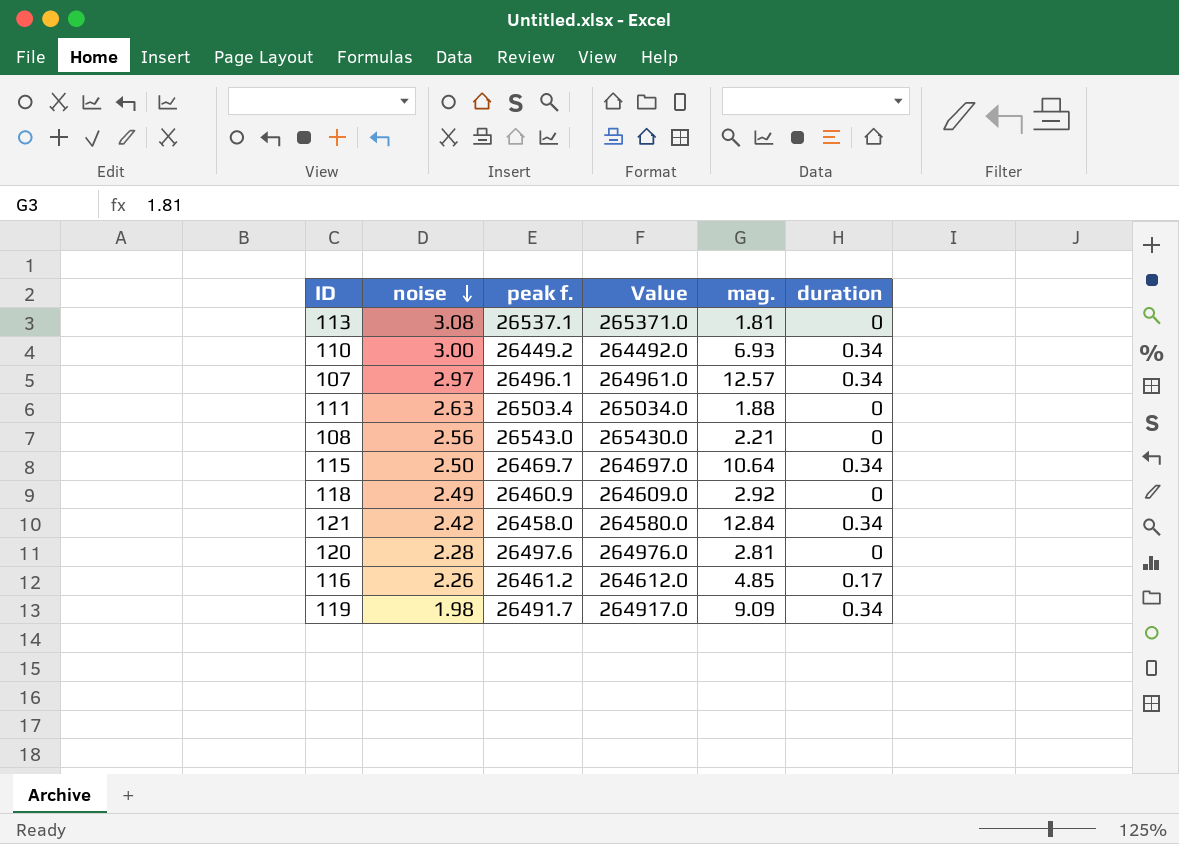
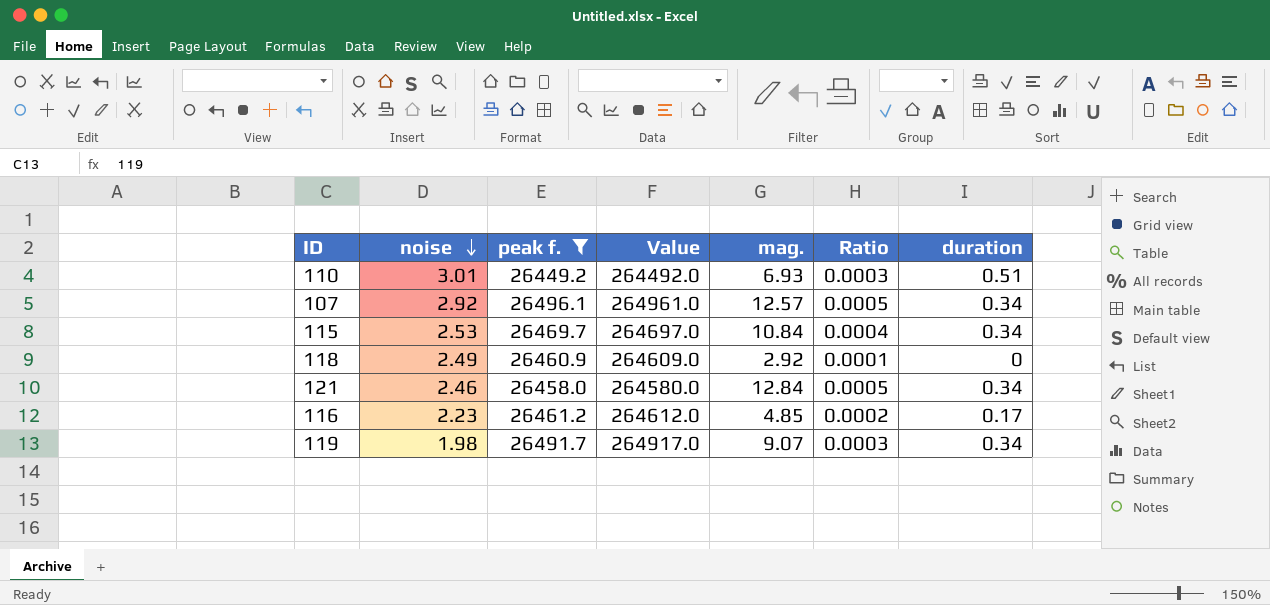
filter: none -> peak f. <= 26496.1
column Ratio | formula: none -> [mag.] / [peak f.]
110 | noise: 3.00 -> 3.01
110 | duration: 0.34 -> 0.51
107 | noise: 2.97 -> 2.92
115 | noise: 2.50 -> 2.53
115 | mag.: 10.64 -> 10.84
121 | noise: 2.42 -> 2.46
116 | noise: 2.26 -> 2.23
119 | mag.: 9.09 -> 9.07

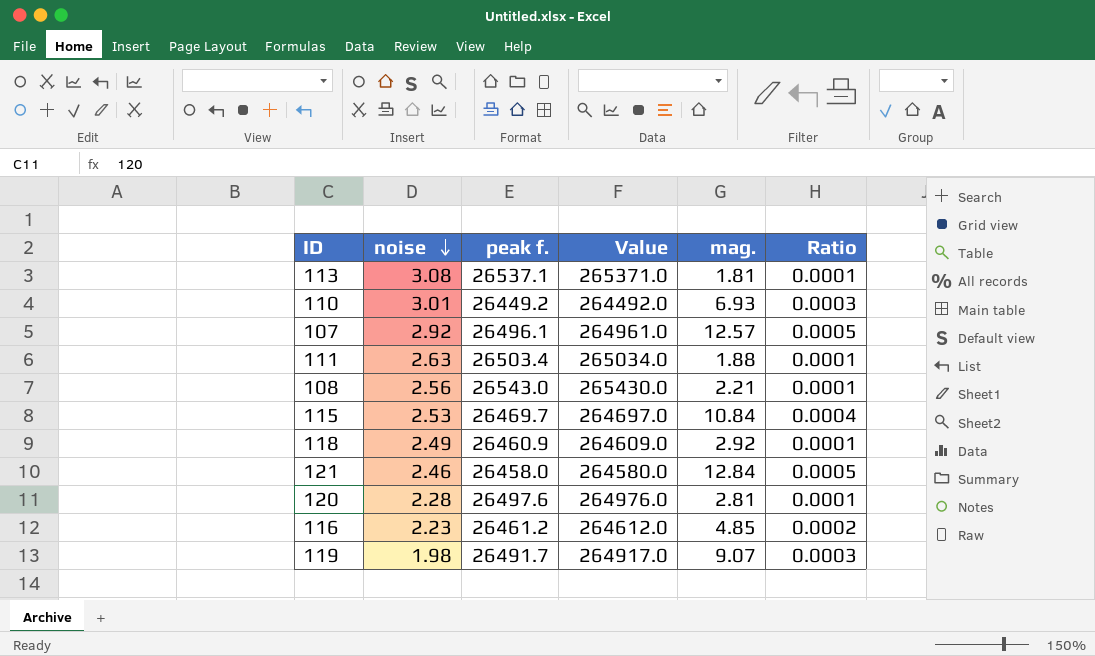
filter: peak f. <= 26496.1 -> none
column duration | position: 7 -> none

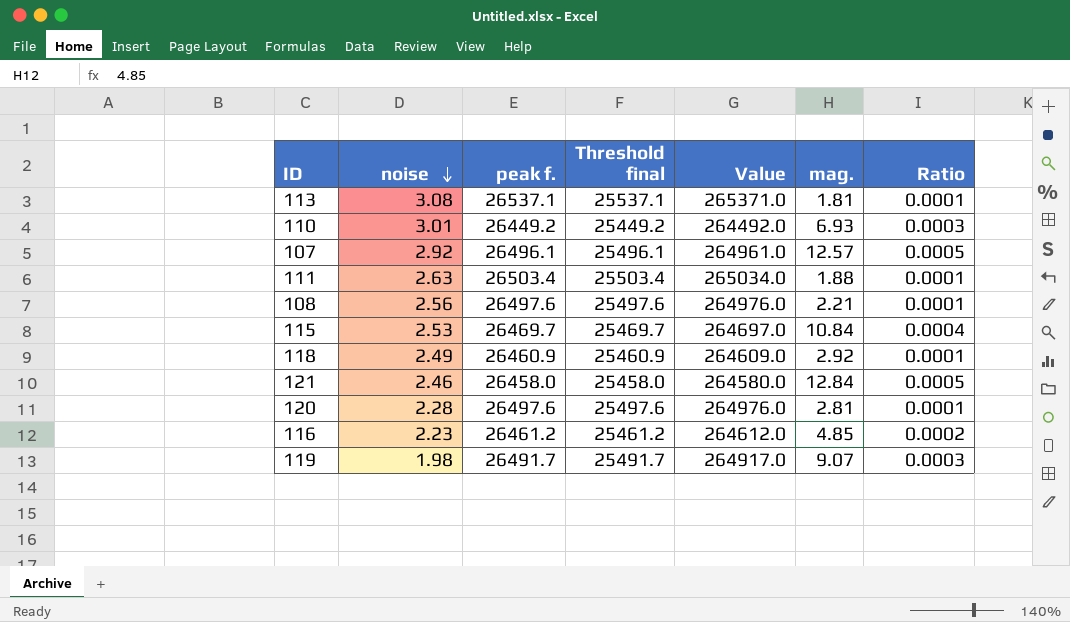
column Threshold final | formula: none -> [peak f.] - 1000
108 | peak f.: 26543.0 -> 26497.6
108 | Value: 265430.0 -> 264976.0

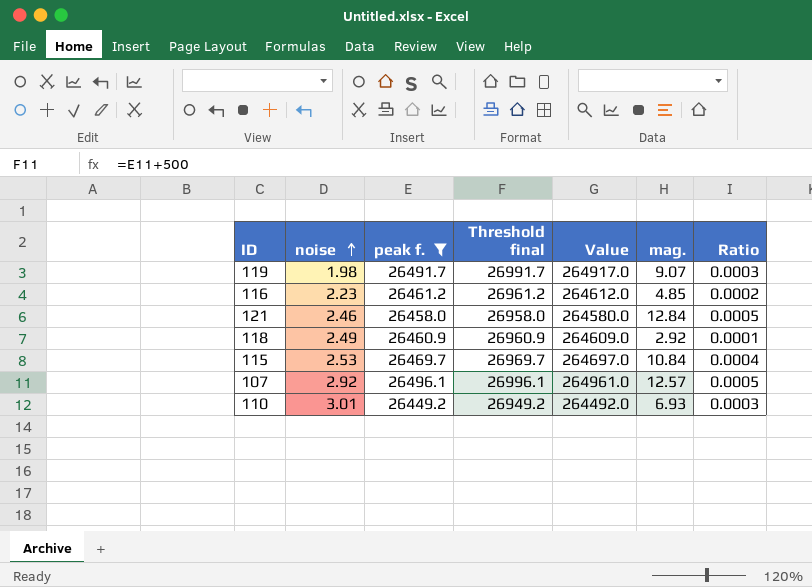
filter: none -> peak f. <= 26496.1
row order: noise descending -> noise ascending
column Threshold final | formula: [peak f.] - 1000 -> [peak f.] + 500

